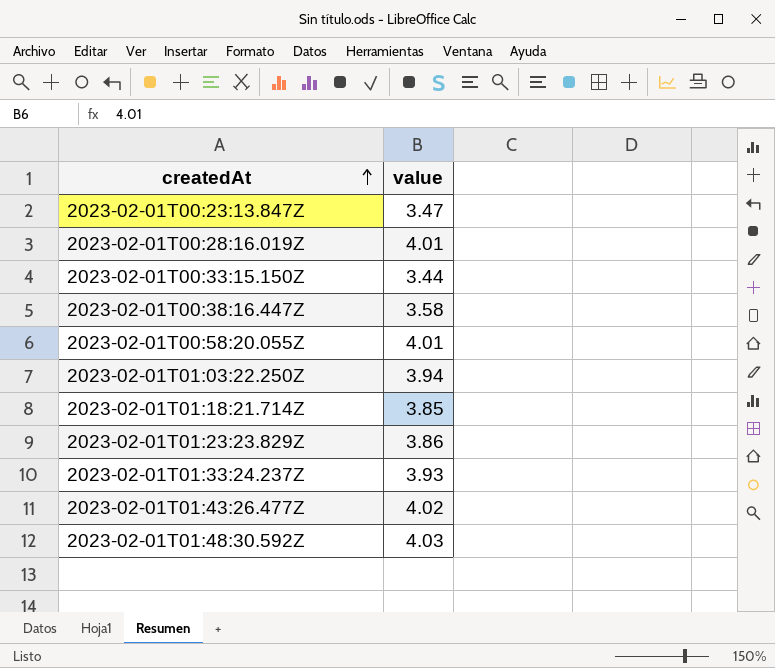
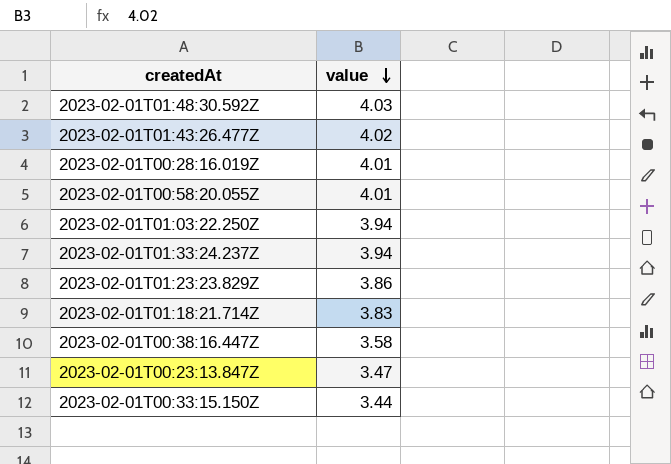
row order: createdAt ascending -> value descending
2023-02-01T01:33:24.237Z | value: 3.93 -> 3.94
2023-02-01T01:18:21.714Z | value: 3.85 -> 3.83

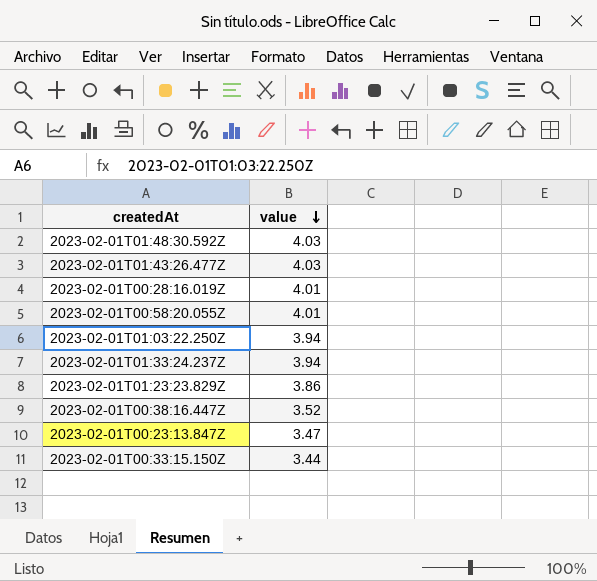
row 2023-02-01T01:18:21.714Z: 3.83 -> none
2023-02-01T01:43:26.477Z | value: 4.02 -> 4.03
2023-02-01T00:38:16.447Z | value: 3.58 -> 3.52

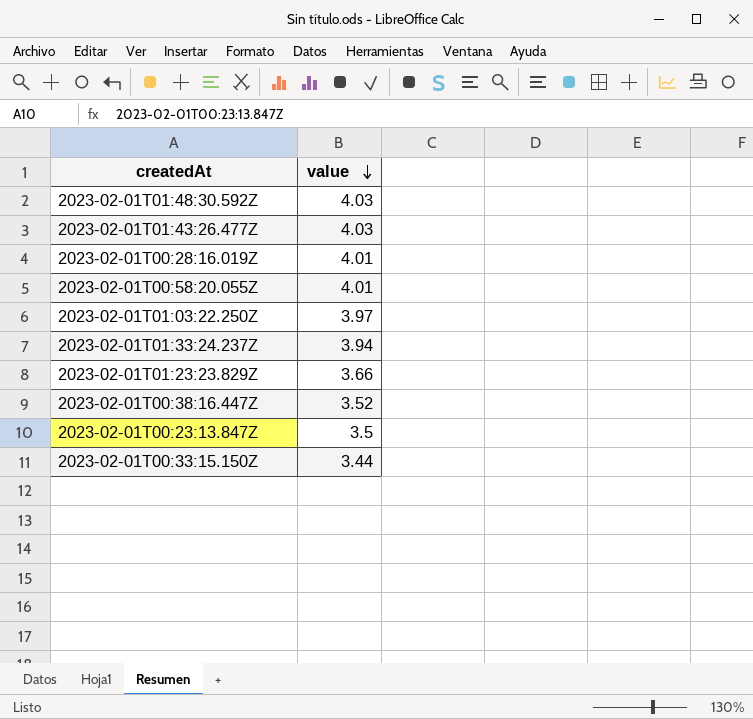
2023-02-01T01:03:22.250Z | value: 3.94 -> 3.97
2023-02-01T01:23:23.829Z | value: 3.86 -> 3.66
2023-02-01T00:23:13.847Z | value: 3.47 -> 3.5

